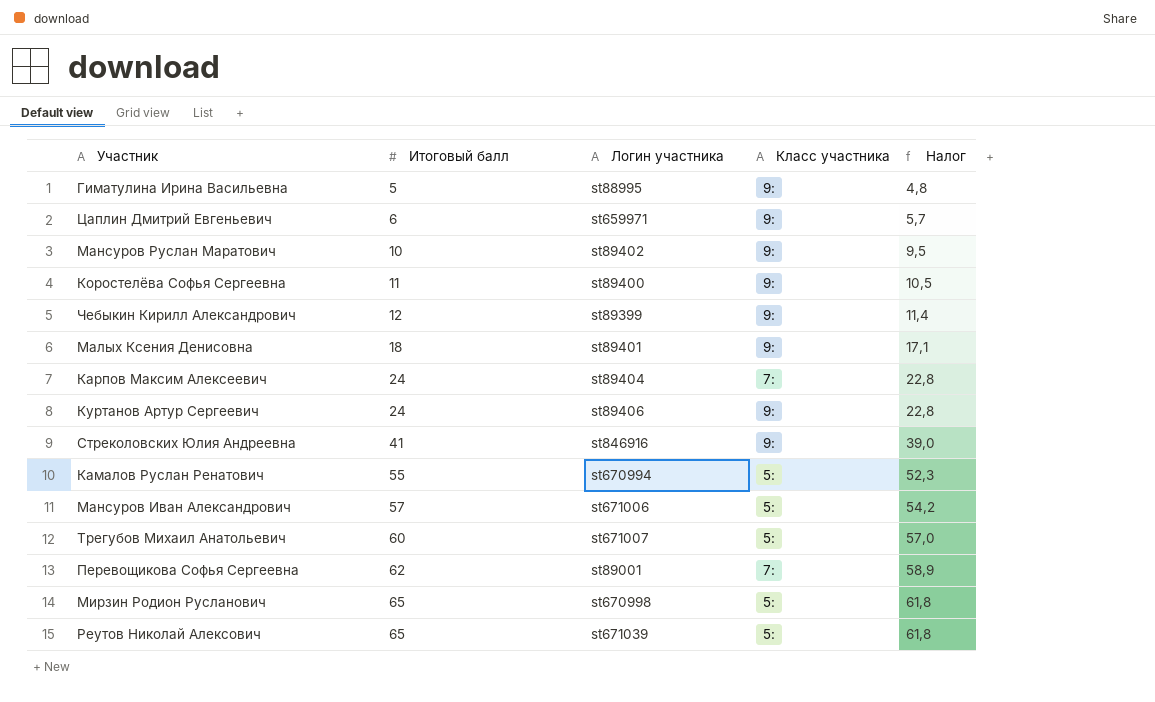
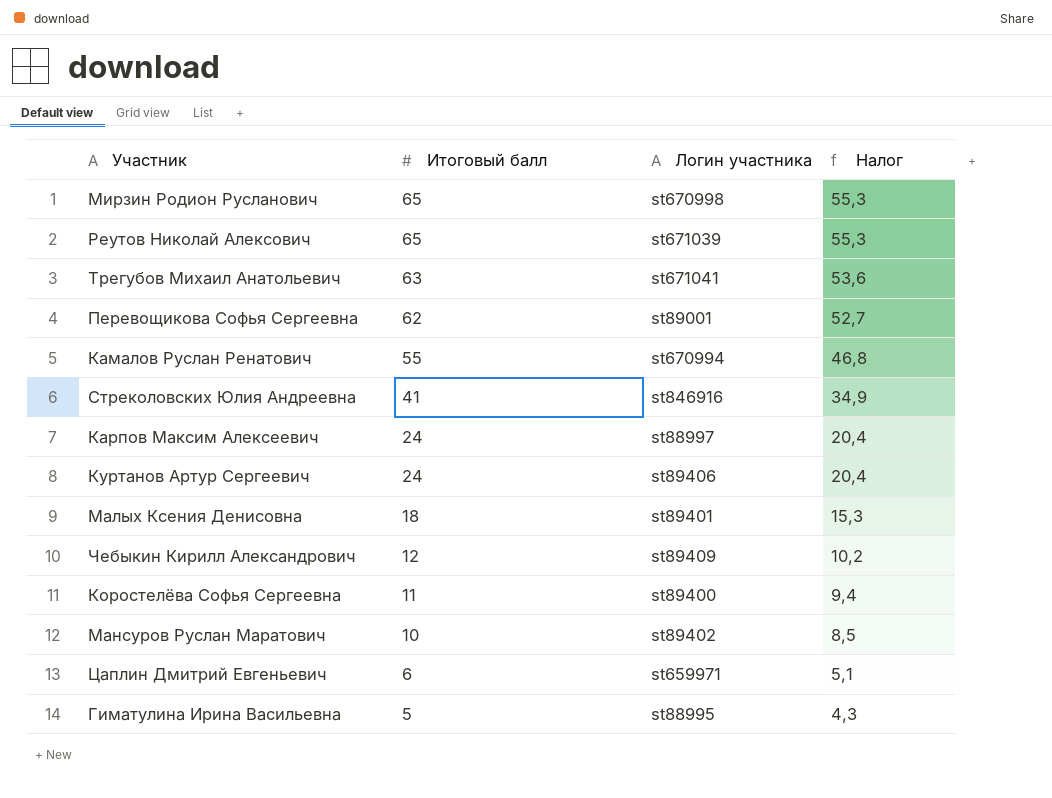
row order: Итоговый балл ascending -> Итоговый балл descending
column Класс участника | position: 4 -> none
column Налог | formula: [Итоговый балл] * 0,95 -> [Итоговый балл] * 0,85
row Мансуров Иван Александрович: 57 | st671006 | 5: | 54,2 -> none
Трегубов Михаил Анатольевич | Итоговый балл: 60 -> 63
Трегубов Михаил Анатольевич | Логин участника: st671007 -> st671041
Карпов Максим Алексеевич | Логин участника: st89404 -> st88997
Чебыкин Кирилл Александрович | Логин участника: st89399 -> st89409

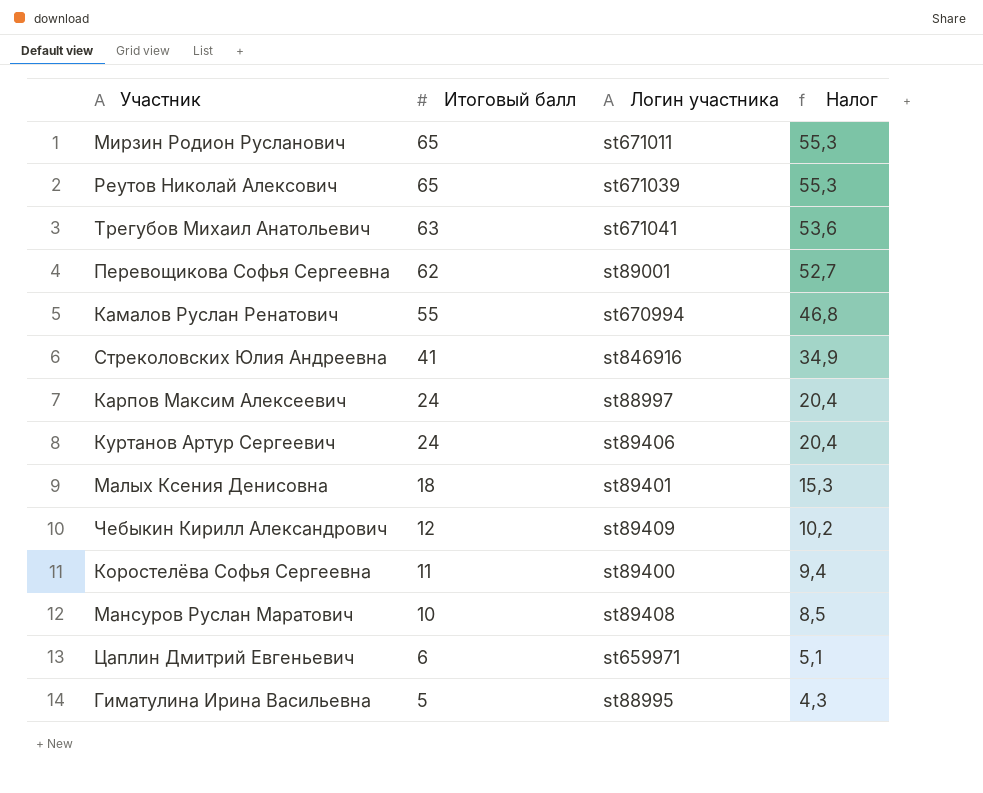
Мирзин Родион Русланович | Логин участника: st670998 -> st671011
Мансуров Руслан Маратович | Логин участника: st89402 -> st89408

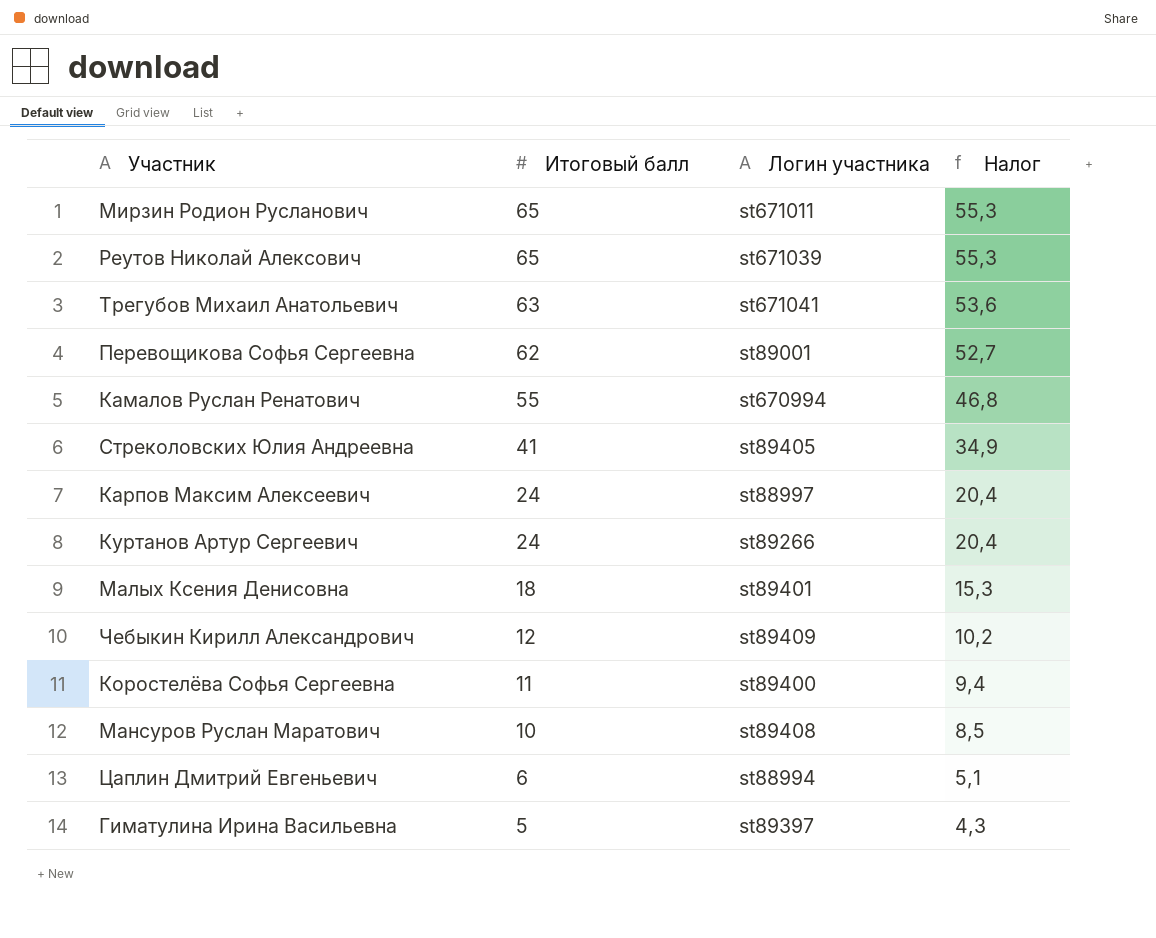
Стреколовских Юлия Андреевна | Логин участника: st846916 -> st89405
Куртанов Артур Сергеевич | Логин участника: st89406 -> st89266
Цаплин Дмитрий Евгеньевич | Логин участника: st659971 -> st88994
Гиматулина Ирина Васильевна | Логин участника: st88995 -> st89397

